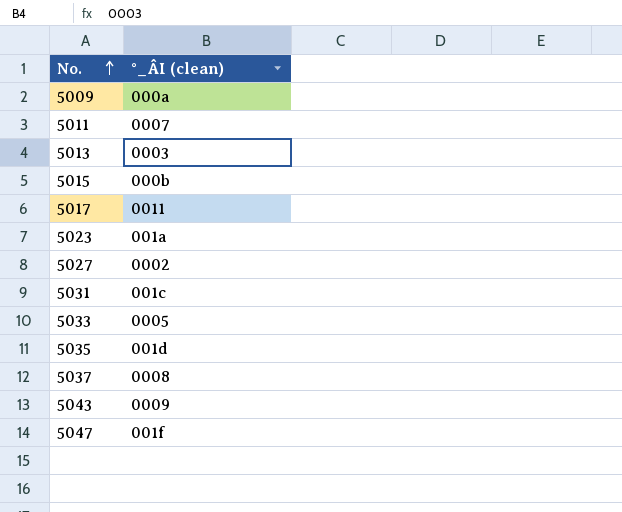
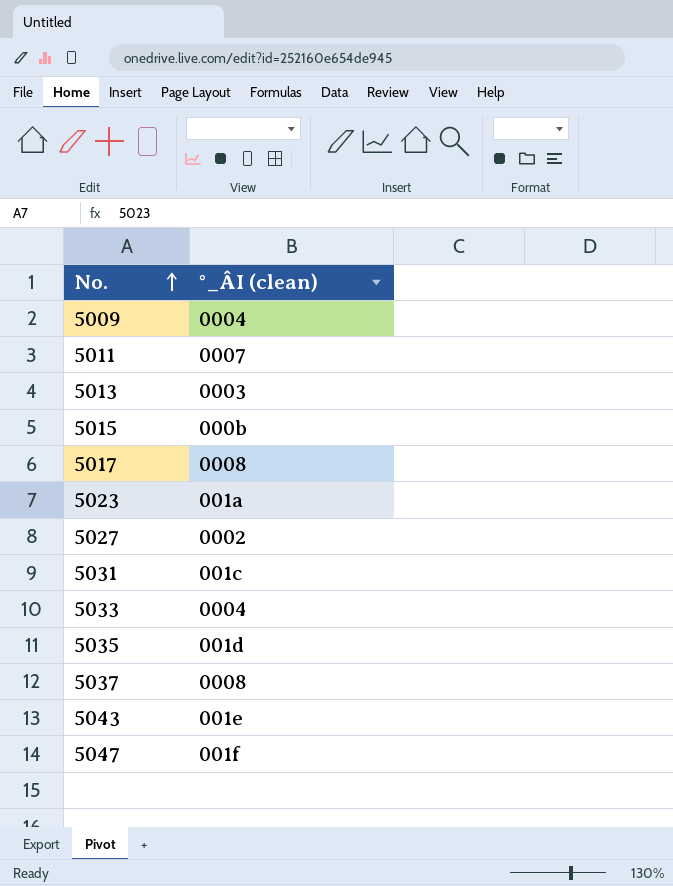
5009 | °_ÂI (clean): 000a -> 0004
5017 | °_ÂI (clean): 0011 -> 0008
5033 | °_ÂI (clean): 0005 -> 0004
5043 | °_ÂI (clean): 0009 -> 001e

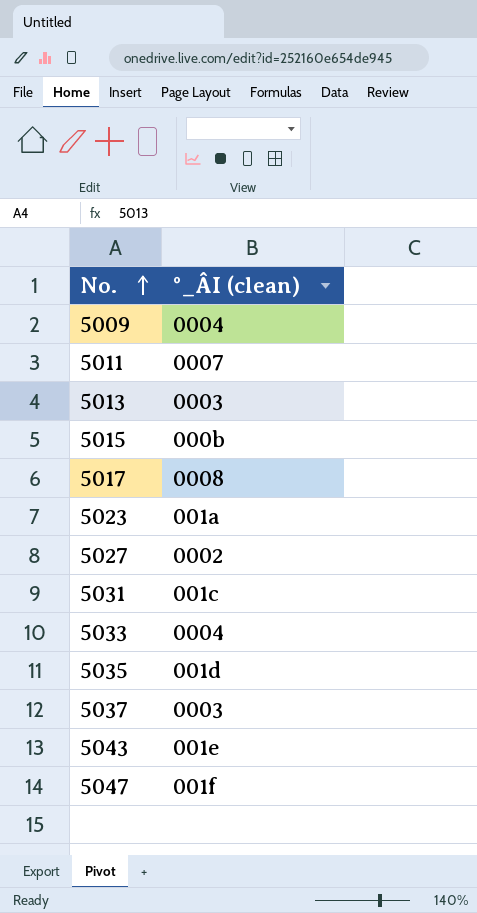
5037 | °_ÂI (clean): 0008 -> 0003

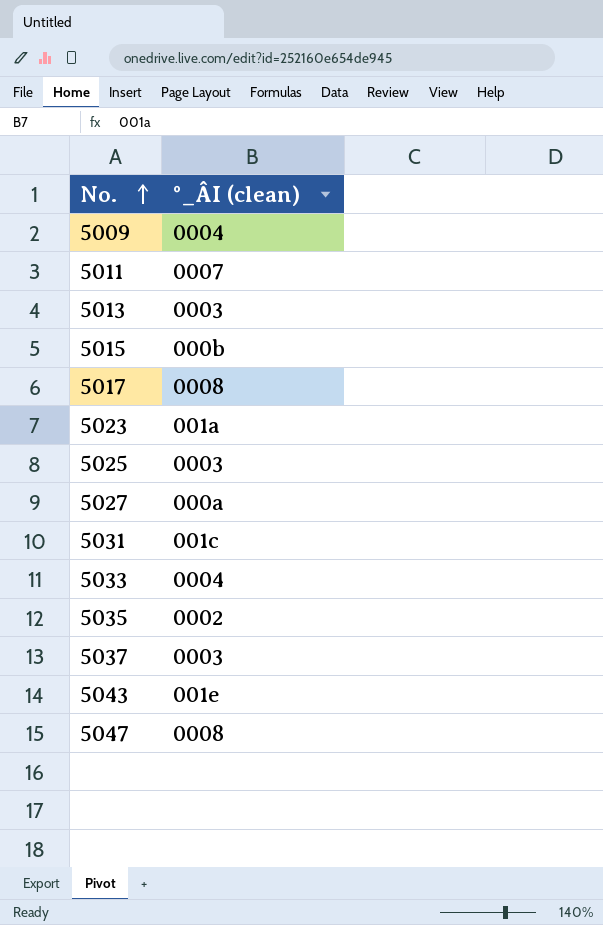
row 5025: none -> 0003
5027 | °_ÂI (clean): 0002 -> 000a
5035 | °_ÂI (clean): 001d -> 0002
5047 | °_ÂI (clean): 001f -> 0008

